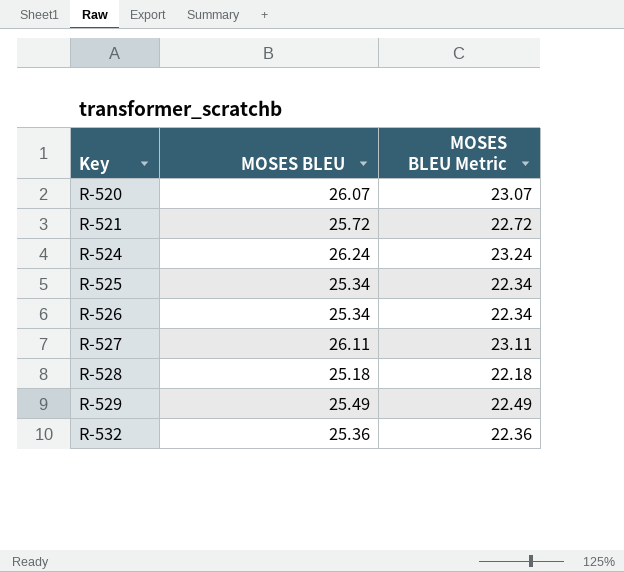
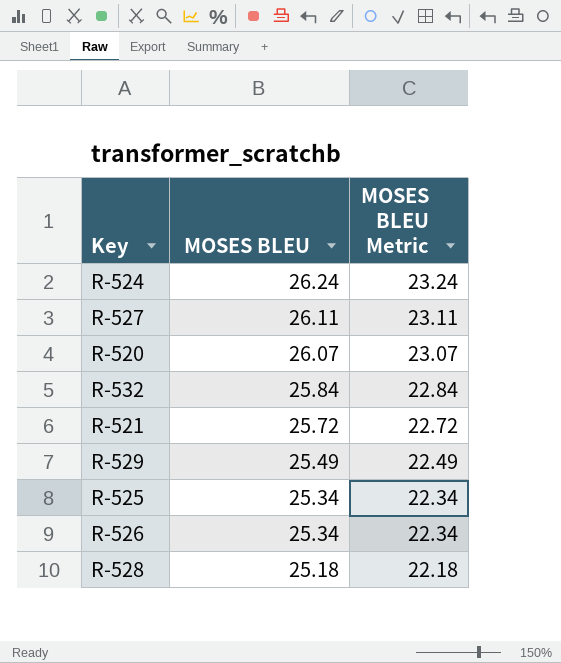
row order: Key ascending -> MOSES BLEU descending
R-532 | MOSES BLEU: 25.36 -> 25.84
R-532 | MOSES BLEU Metric: 22.36 -> 22.84

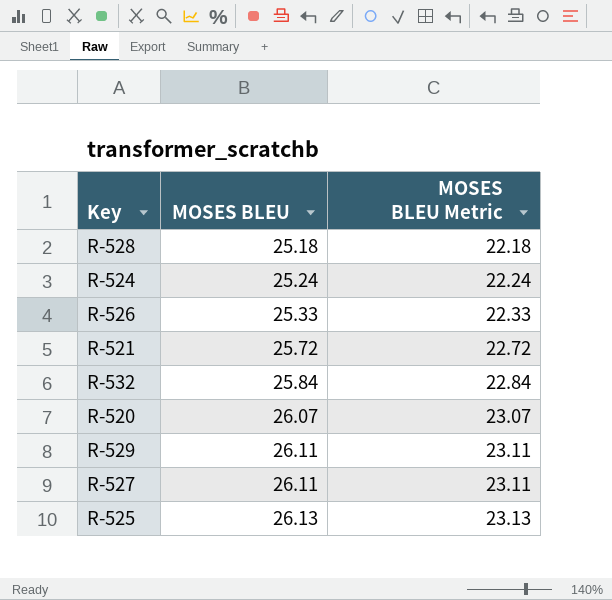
row order: MOSES BLEU descending -> MOSES BLEU ascending
R-524 | MOSES BLEU: 26.24 -> 25.24
R-524 | MOSES BLEU Metric: 23.24 -> 22.24
R-526 | MOSES BLEU: 25.34 -> 25.33
R-526 | MOSES BLEU Metric: 22.34 -> 22.33
R-529 | MOSES BLEU: 25.49 -> 26.11
R-529 | MOSES BLEU Metric: 22.49 -> 23.11
R-525 | MOSES BLEU: 25.34 -> 26.13
R-525 | MOSES BLEU Metric: 22.34 -> 23.13

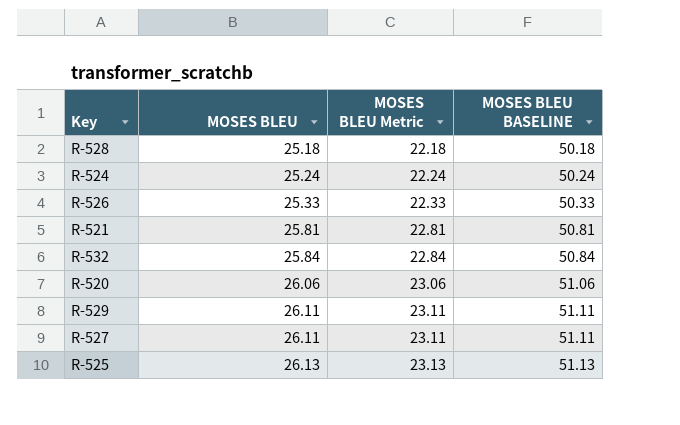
column MOSES BLEU BASELINE | formula: none -> [MOSES BLEU] + 25
R-521 | MOSES BLEU: 25.72 -> 25.81
R-521 | MOSES BLEU Metric: 22.72 -> 22.81
R-520 | MOSES BLEU: 26.07 -> 26.06
R-520 | MOSES BLEU Metric: 23.07 -> 23.06

